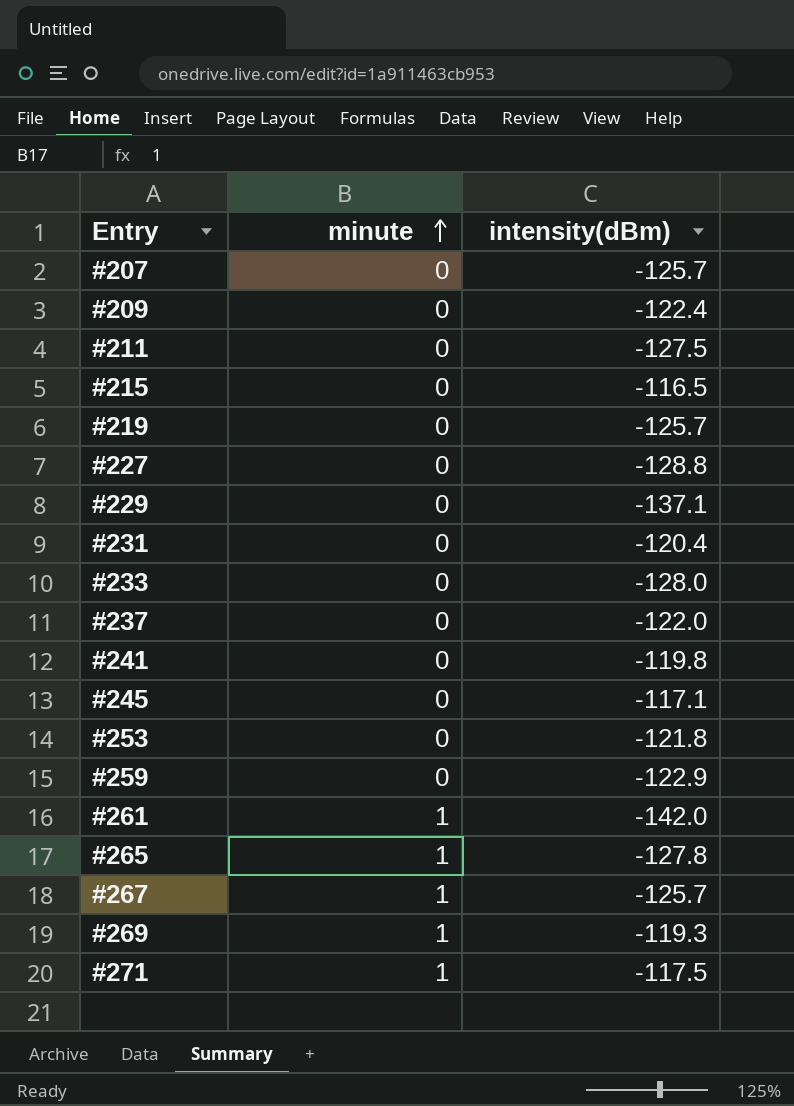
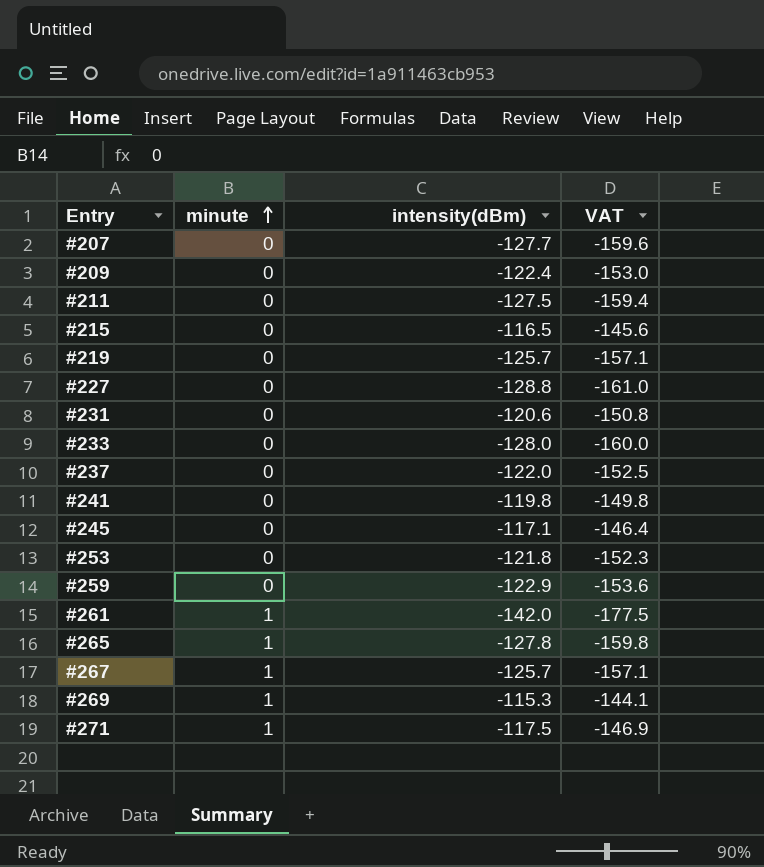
column VAT | formula: none -> [intensity(dBm)] * 1.25
row #229: 0 | -137.1 -> none
#207 | intensity(dBm): -125.7 -> -127.7
#231 | intensity(dBm): -120.4 -> -120.6
#269 | intensity(dBm): -119.3 -> -115.3

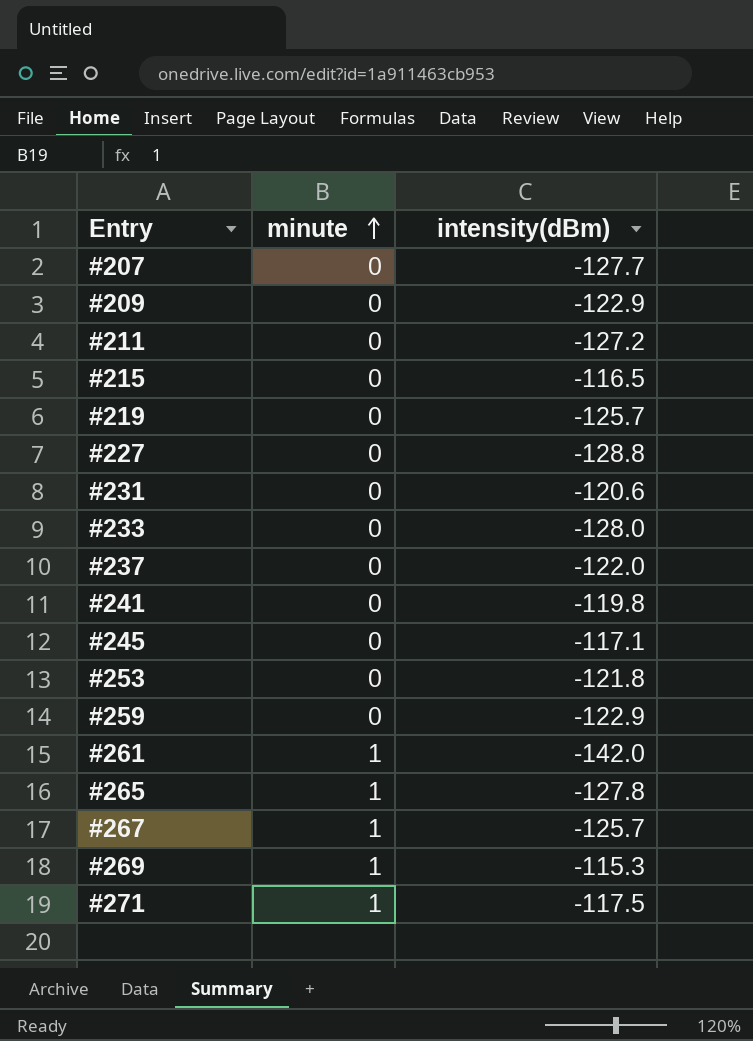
column VAT | formula: [intensity(dBm)] * 1.25 -> none
#209 | intensity(dBm): -122.4 -> -122.9
#211 | intensity(dBm): -127.5 -> -127.2

